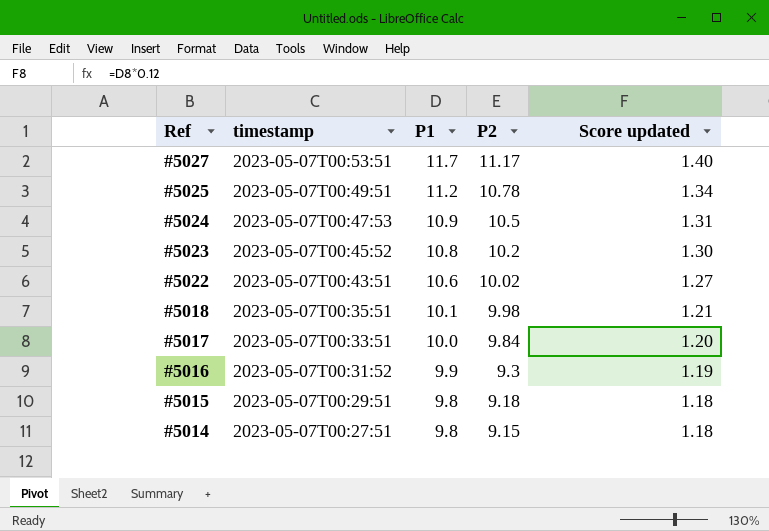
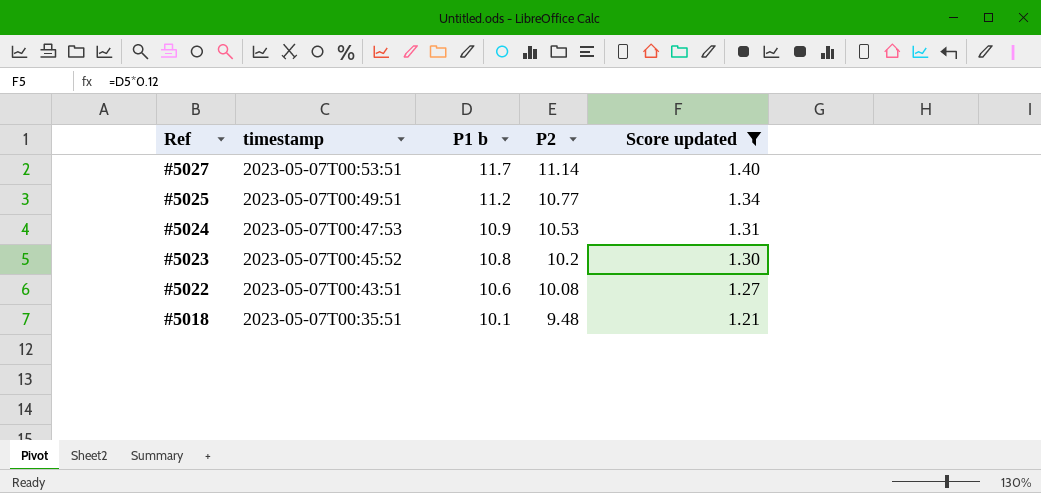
filter: none -> Score updated >= 1.21
column name: P1 -> P1 b
#5027 | P2: 11.17 -> 11.14
#5025 | P2: 10.78 -> 10.77
#5024 | P2: 10.5 -> 10.53
#5022 | P2: 10.02 -> 10.08
#5018 | P2: 9.98 -> 9.48

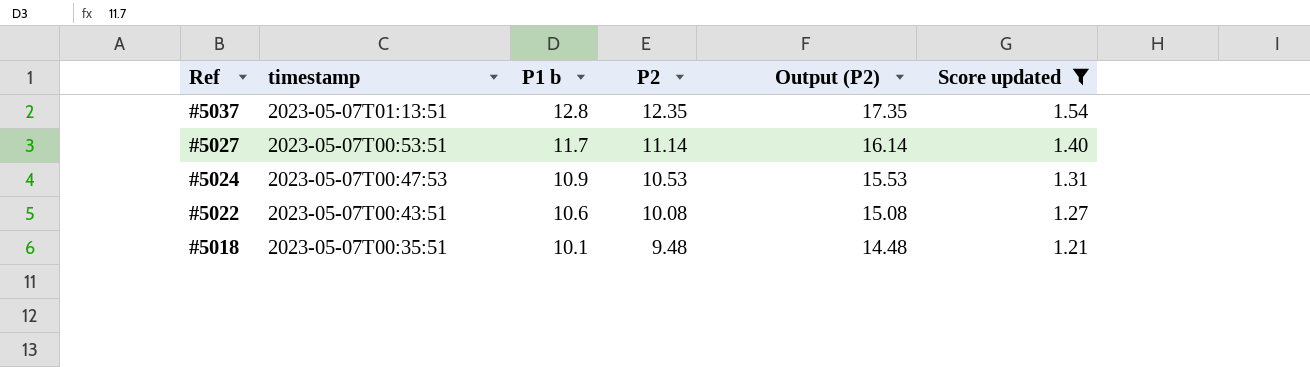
column Output (P2) | formula: none -> [P2] + 5
row #5025: 2023-05-07T00:49:51 | 11.2 | 10.77 | 1.34 -> none
row #5023: 2023-05-07T00:45:52 | 10.8 | 10.2 | 1.30 -> none
row #5037: none -> 2023-05-07T01:13:51 | 12.8 | 12.35 | 17.35 | 1.54

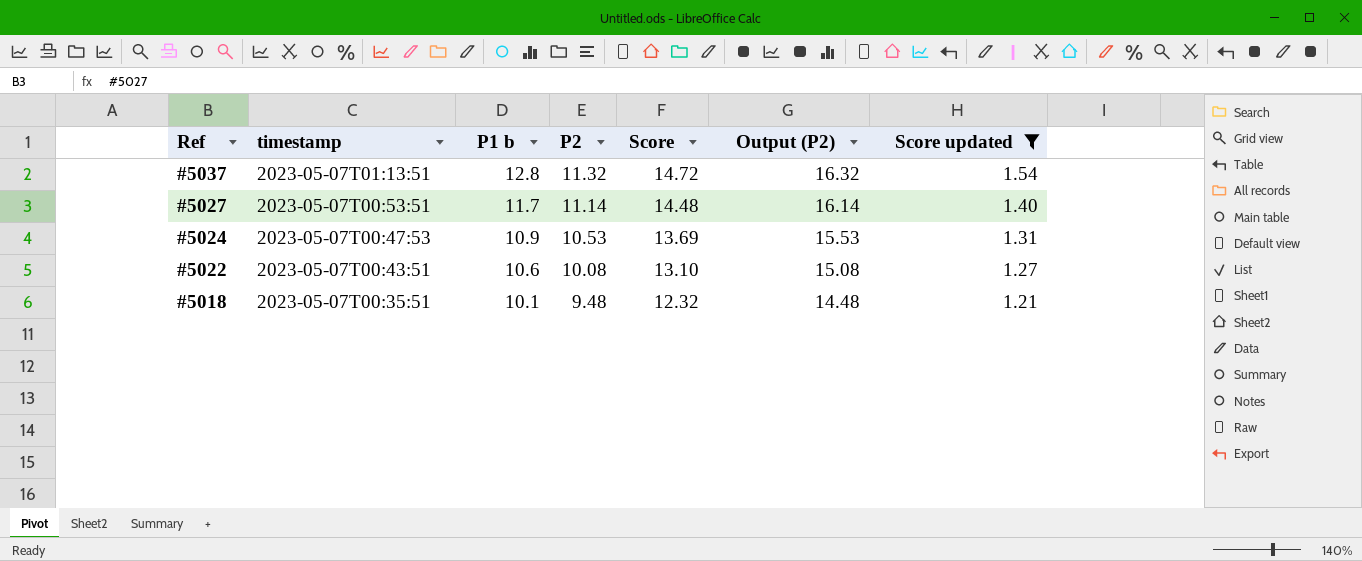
column Score | formula: none -> [P2] * 1.3
#5037 | P2: 12.35 -> 11.32
#5037 | Output (P2): 17.35 -> 16.32

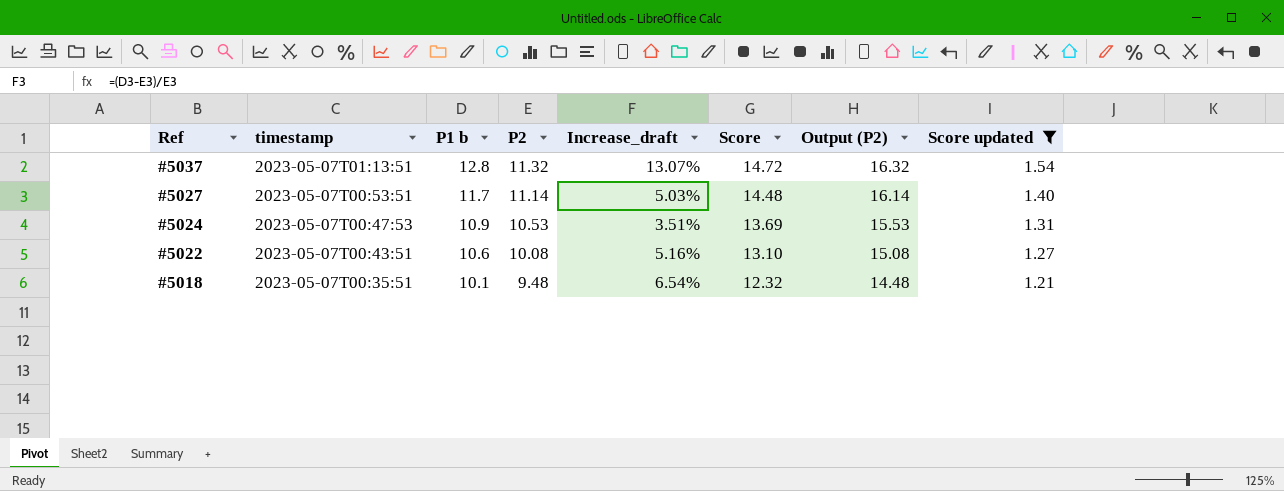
column Increase_draft | formula: none -> ([P1 b] - [P2]) / [P2]

